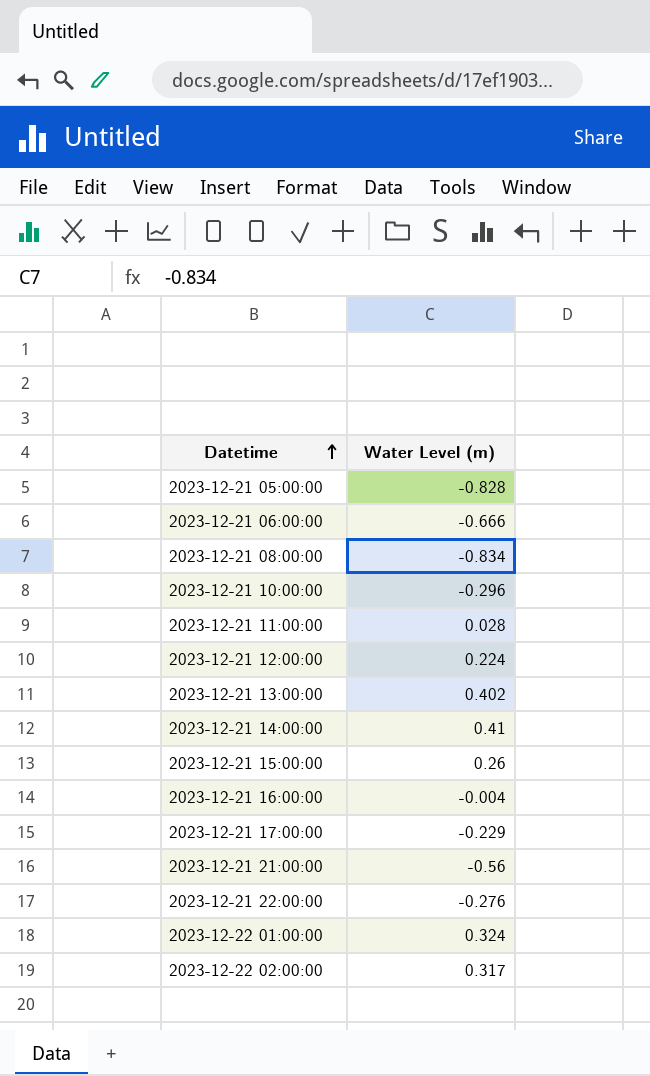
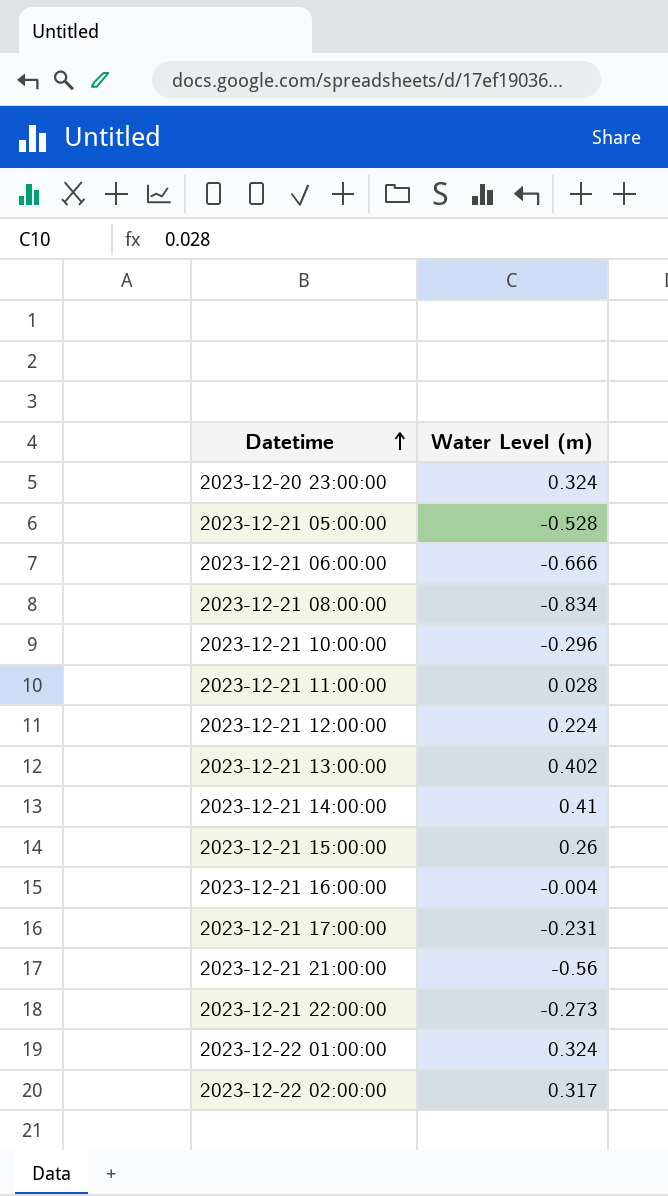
row 2023-12-20 23:00:00: none -> 0.324
2023-12-21 05:00:00 | Water Level (m): -0.828 -> -0.528
2023-12-21 17:00:00 | Water Level (m): -0.229 -> -0.231
2023-12-21 22:00:00 | Water Level (m): -0.276 -> -0.273

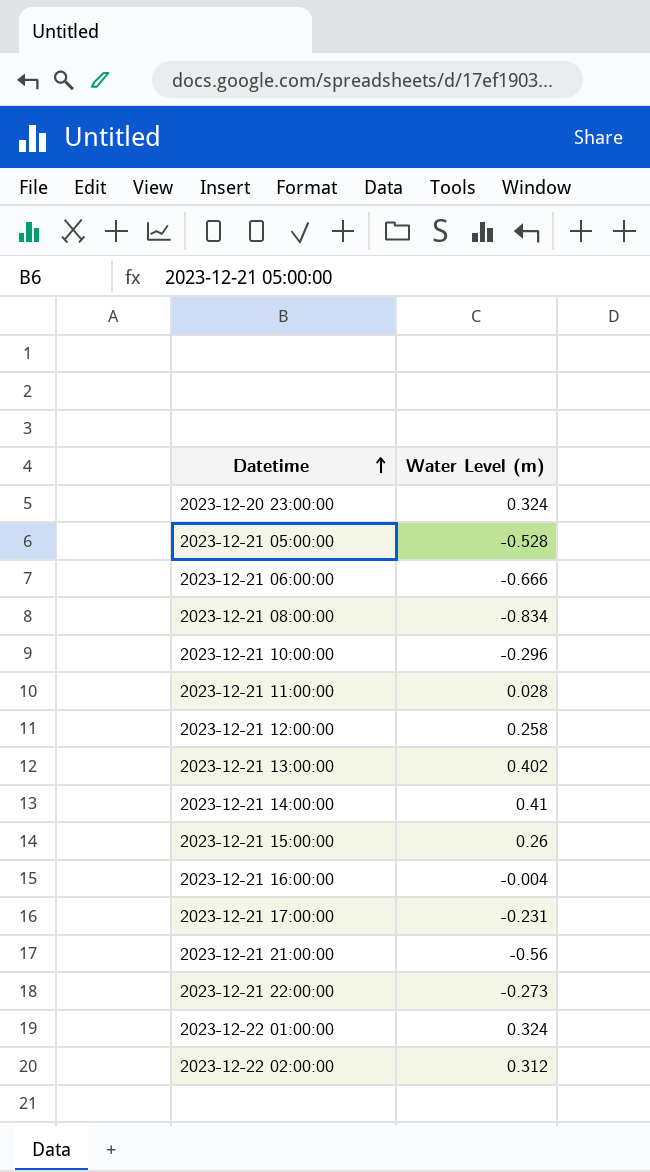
2023-12-21 12:00:00 | Water Level (m): 0.224 -> 0.258
2023-12-22 02:00:00 | Water Level (m): 0.317 -> 0.312

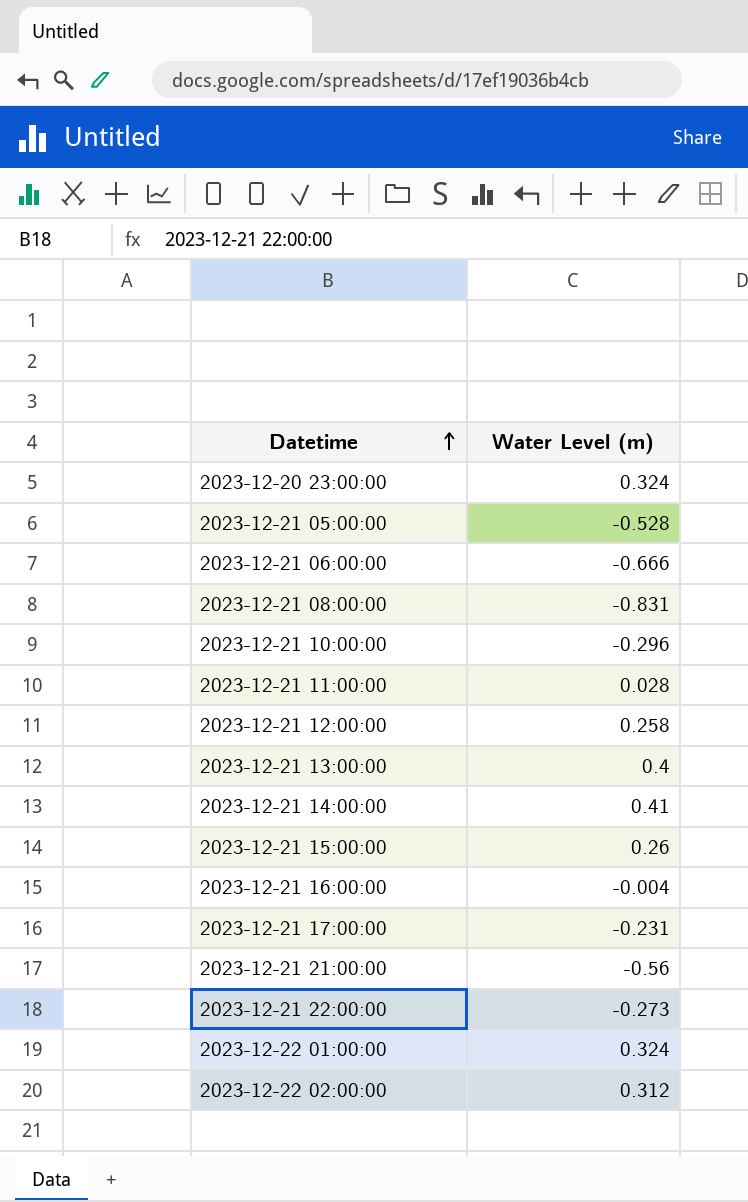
2023-12-21 08:00:00 | Water Level (m): -0.834 -> -0.831
2023-12-21 13:00:00 | Water Level (m): 0.402 -> 0.4

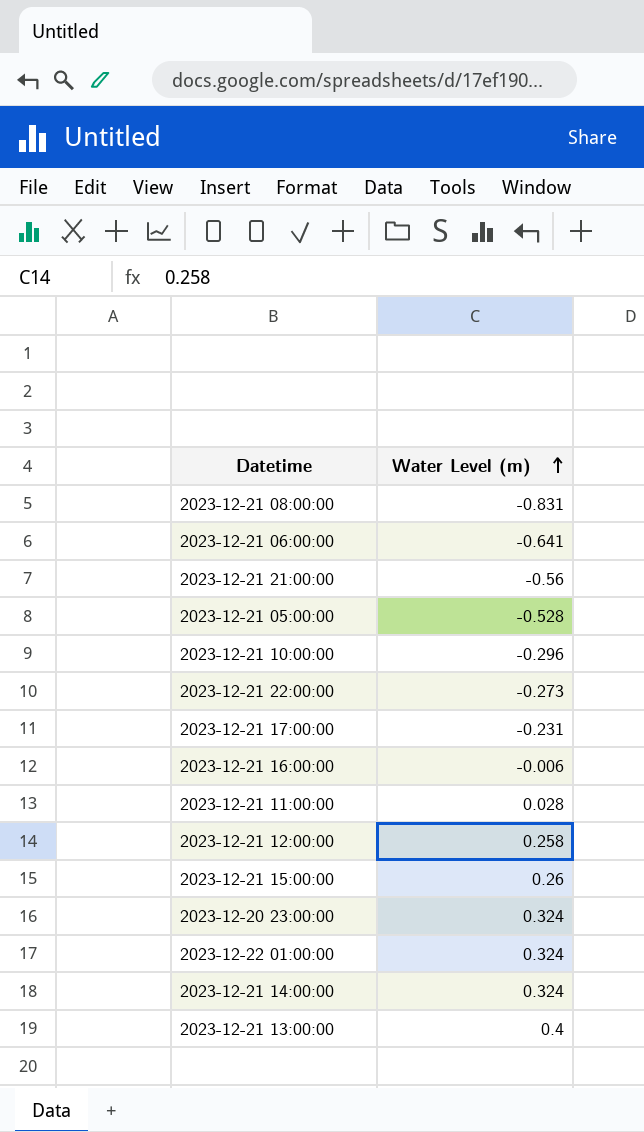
row order: Datetime ascending -> Water Level (m) ascending
row 2023-12-22 02:00:00: 0.312 -> none
2023-12-21 06:00:00 | Water Level (m): -0.666 -> -0.641
2023-12-21 16:00:00 | Water Level (m): -0.004 -> -0.006
2023-12-21 14:00:00 | Water Level (m): 0.41 -> 0.324

